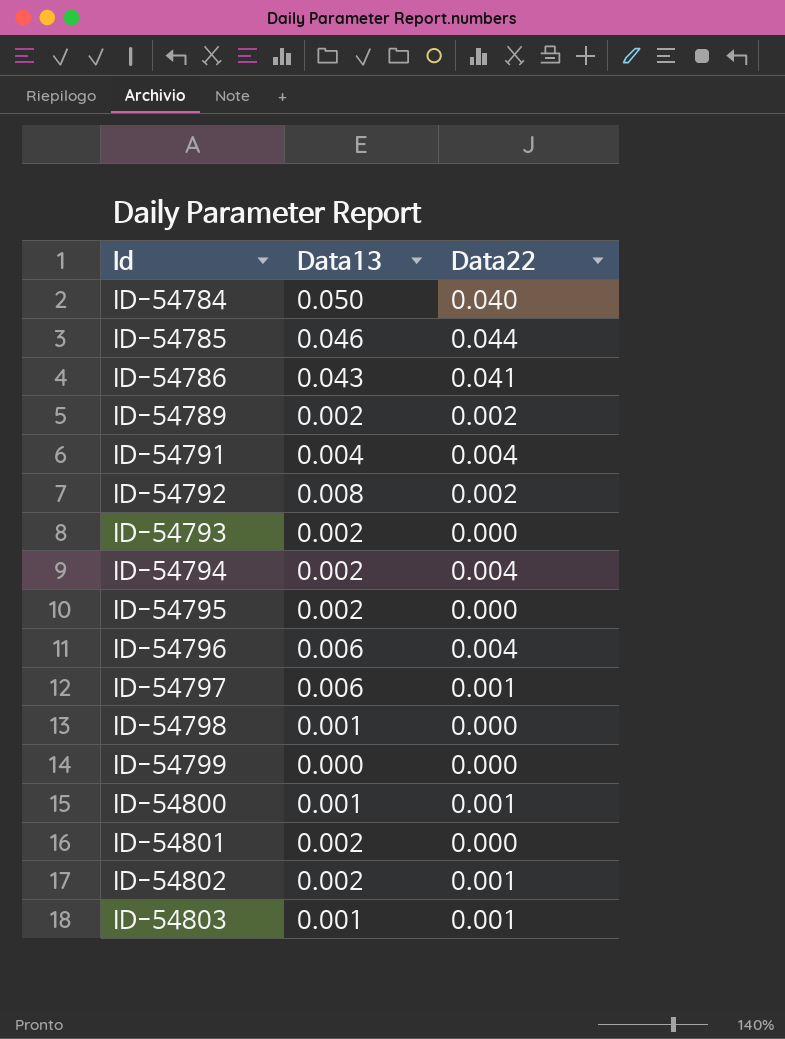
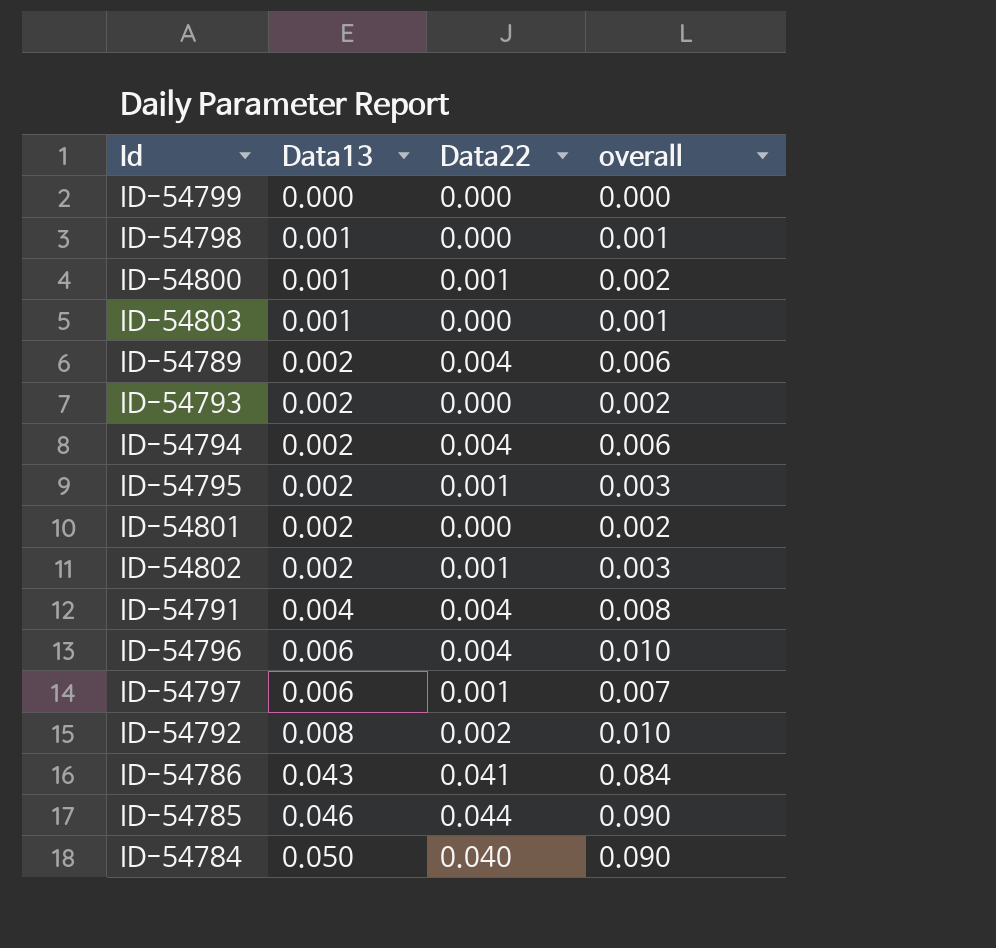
row order: Id ascending -> Data13 ascending
column overall | formula: none -> [Data13] + [Data22]
ID-54803 | Data22: 0.001 -> 0.000
ID-54789 | Data22: 0.002 -> 0.004
ID-54795 | Data22: 0.000 -> 0.001

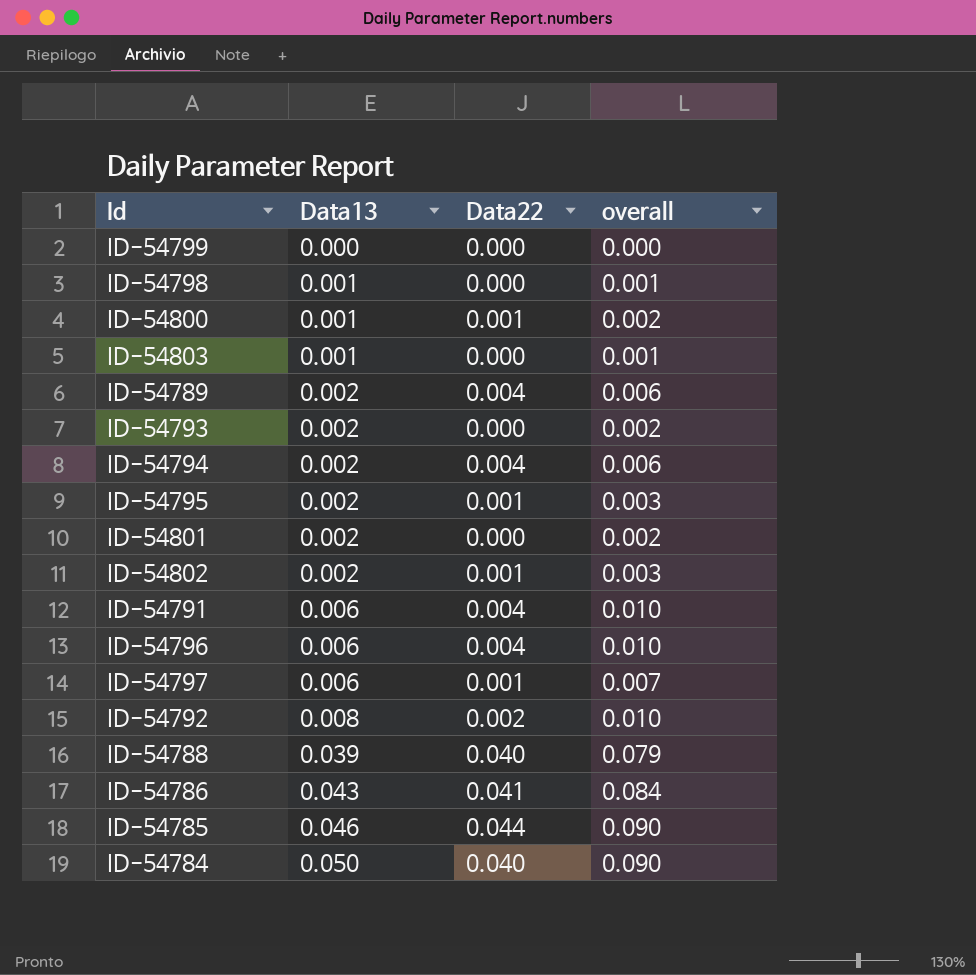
ID-54791 | Data13: 0.004 -> 0.006
ID-54791 | overall: 0.008 -> 0.010
row ID-54788: none -> 0.039 | 0.040 | 0.079

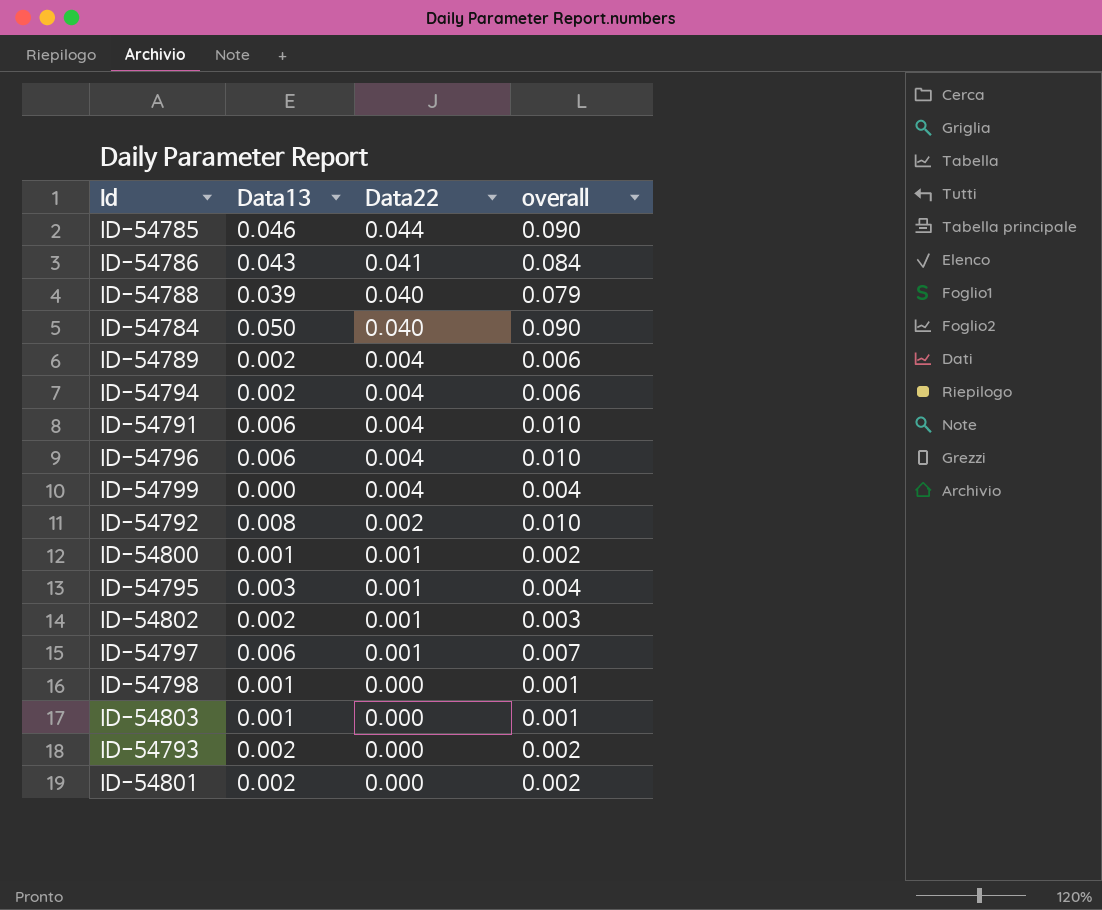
row order: Data13 ascending -> Data22 descending
ID-54799 | Data22: 0.000 -> 0.004
ID-54799 | overall: 0.000 -> 0.004
ID-54795 | Data13: 0.002 -> 0.003
ID-54795 | overall: 0.003 -> 0.004

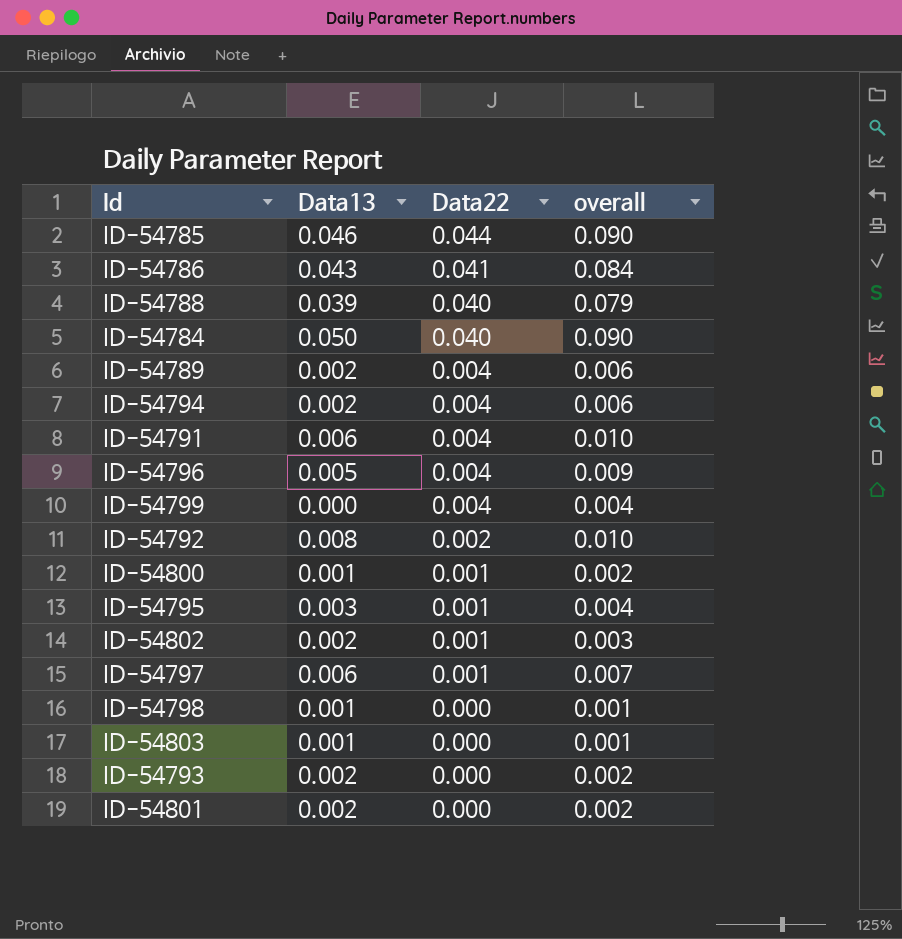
ID-54796 | Data13: 0.006 -> 0.005
ID-54796 | overall: 0.010 -> 0.009

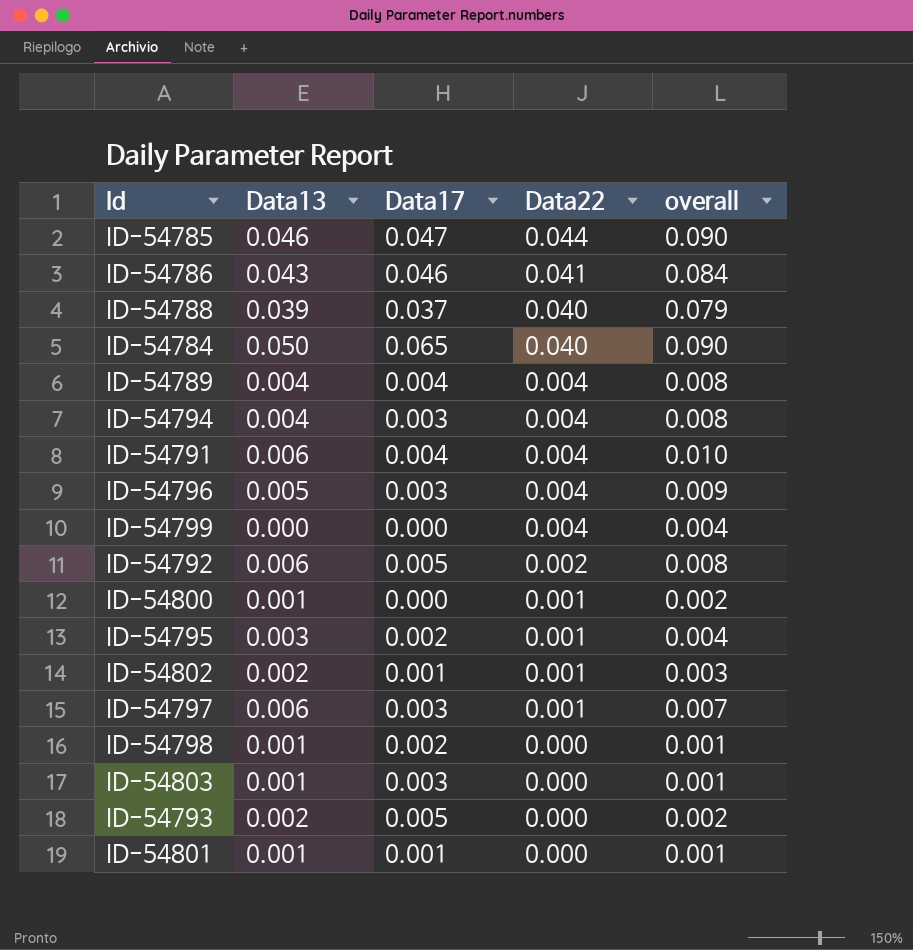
column Data17 | position: none -> 3
ID-54789 | Data13: 0.002 -> 0.004
ID-54789 | overall: 0.006 -> 0.008
ID-54794 | Data13: 0.002 -> 0.004
ID-54794 | overall: 0.006 -> 0.008
ID-54792 | Data13: 0.008 -> 0.006
ID-54792 | overall: 0.010 -> 0.008
ID-54801 | Data13: 0.002 -> 0.001
ID-54801 | overall: 0.002 -> 0.001

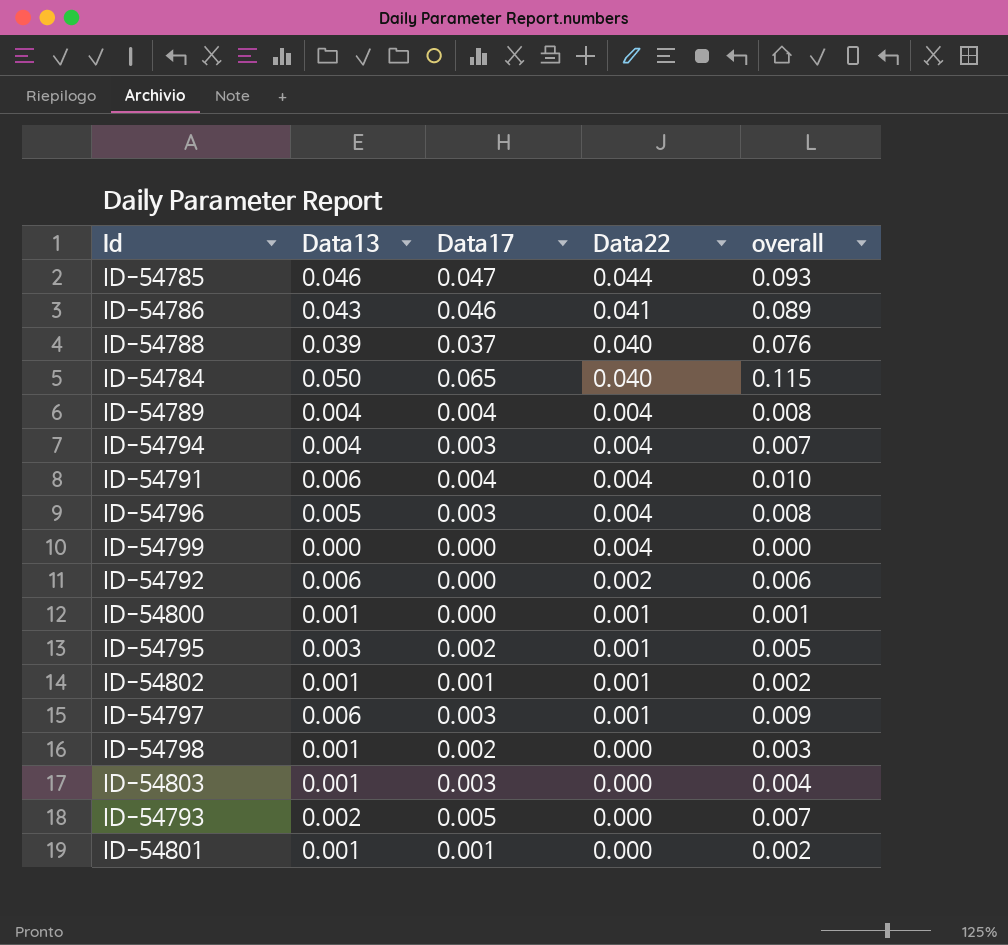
column overall | formula: [Data13] + [Data22] -> [Data13] + [Data17]
ID-54792 | Data17: 0.005 -> 0.000
ID-54802 | Data13: 0.002 -> 0.001

